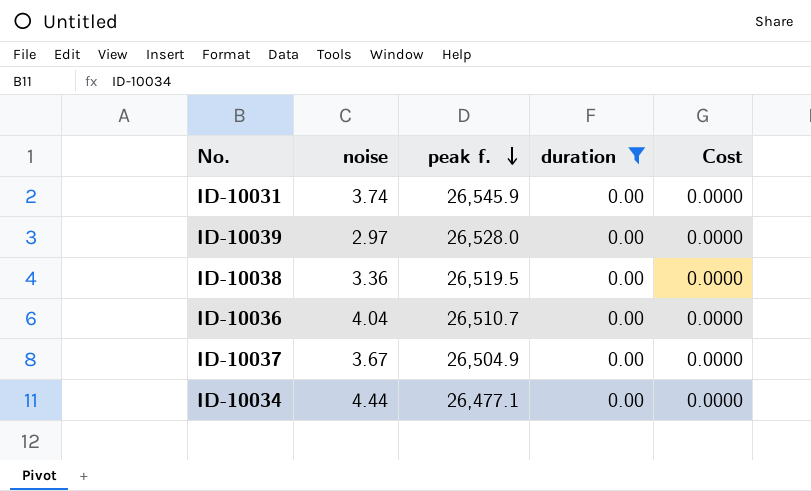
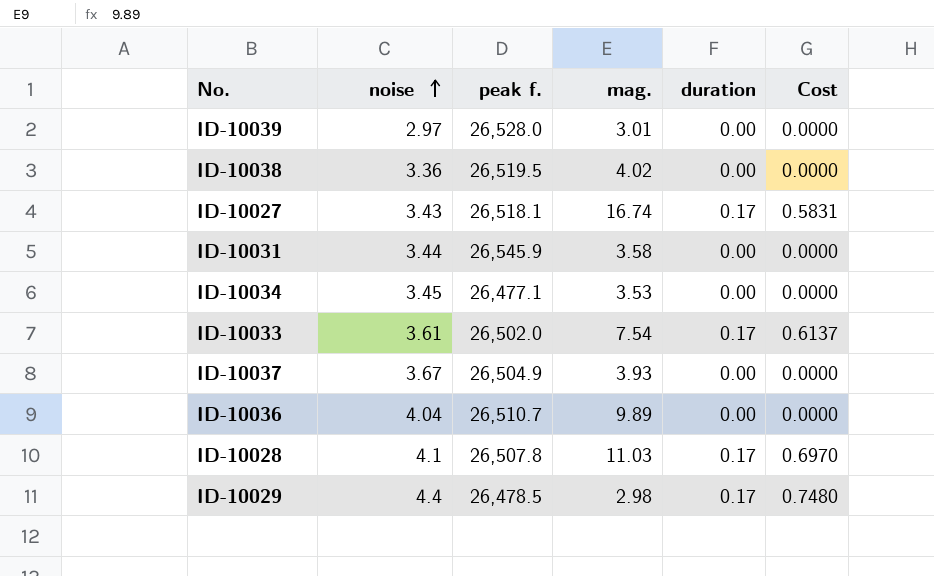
filter: duration = 0.00 -> none
row order: peak f. descending -> noise ascending
column mag. | position: none -> 4
ID-10031 | noise: 3.74 -> 3.44
ID-10034 | noise: 4.44 -> 3.45

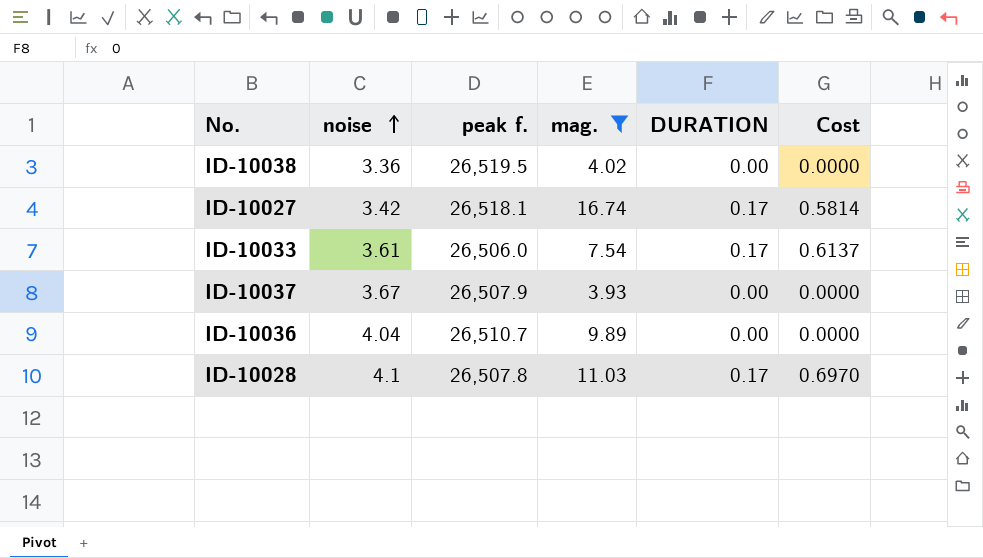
filter: none -> mag. >= 3.93
column name: duration -> DURATION
ID-10027 | noise: 3.43 -> 3.42
ID-10027 | Cost: 0.5831 -> 0.5814
ID-10033 | peak f.: 26,502.0 -> 26,506.0
ID-10037 | peak f.: 26,504.9 -> 26,507.9

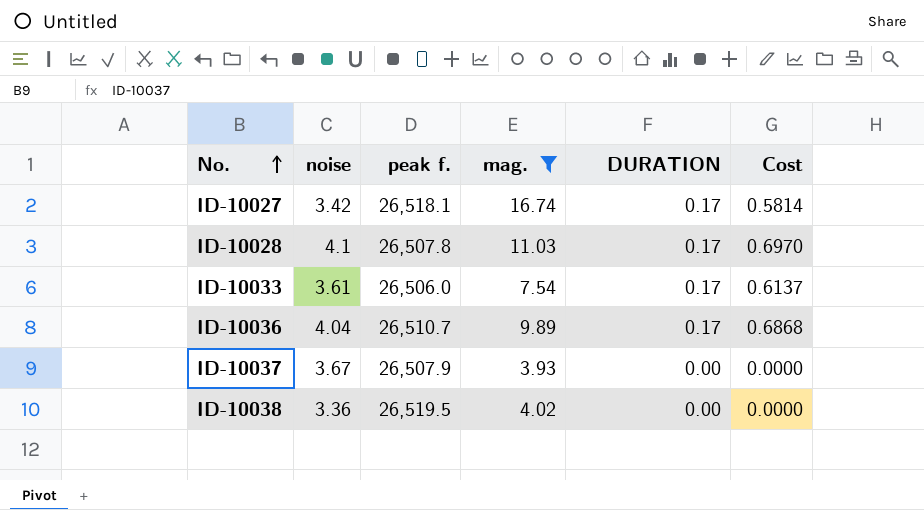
row order: noise ascending -> No. ascending
ID-10036 | DURATION: 0.00 -> 0.17
ID-10036 | Cost: 0.0000 -> 0.6868

